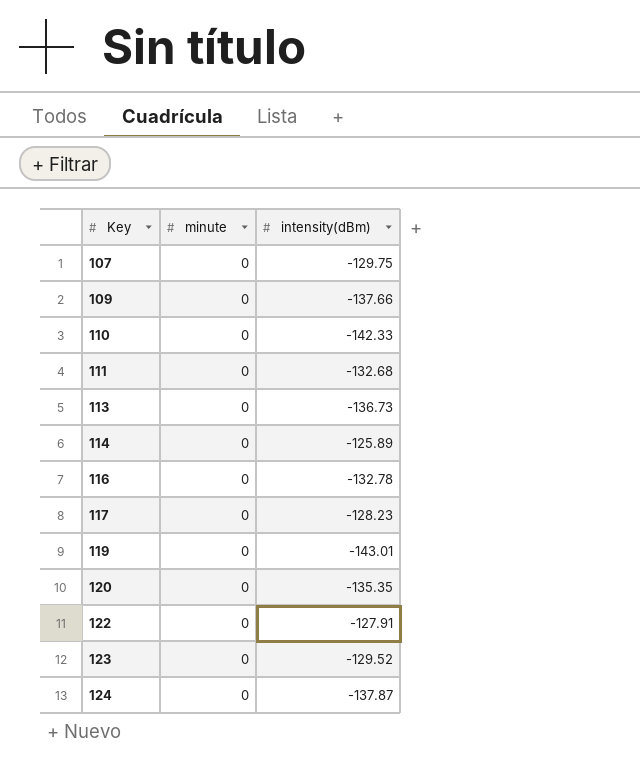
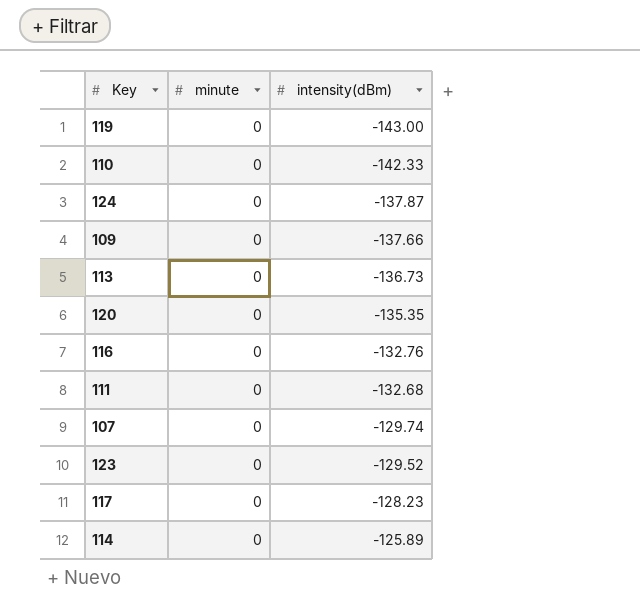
row order: Key ascending -> intensity(dBm) ascending
row 122: 0 | -127.91 -> none
119 | intensity(dBm): -143.01 -> -143.00
116 | intensity(dBm): -132.78 -> -132.76
107 | intensity(dBm): -129.75 -> -129.74

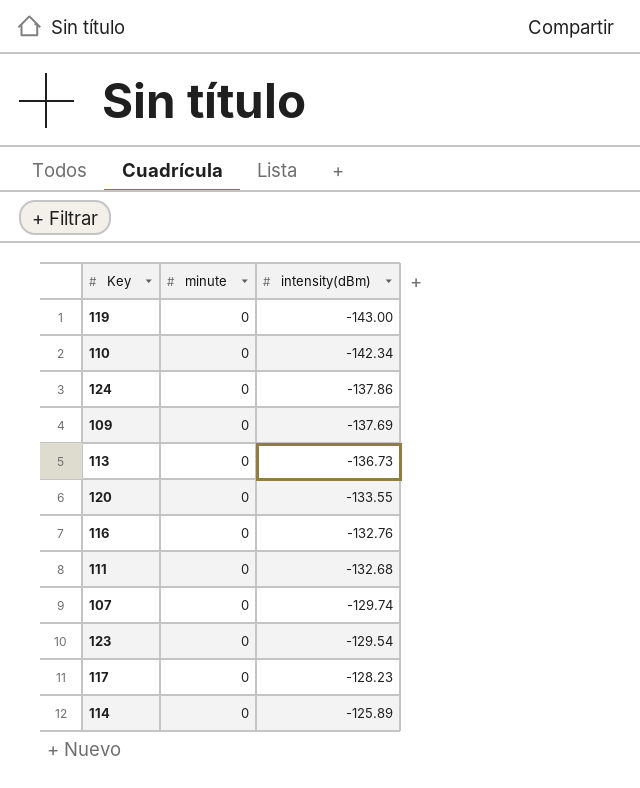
110 | intensity(dBm): -142.33 -> -142.34
124 | intensity(dBm): -137.87 -> -137.86
109 | intensity(dBm): -137.66 -> -137.69
120 | intensity(dBm): -135.35 -> -133.55
123 | intensity(dBm): -129.52 -> -129.54

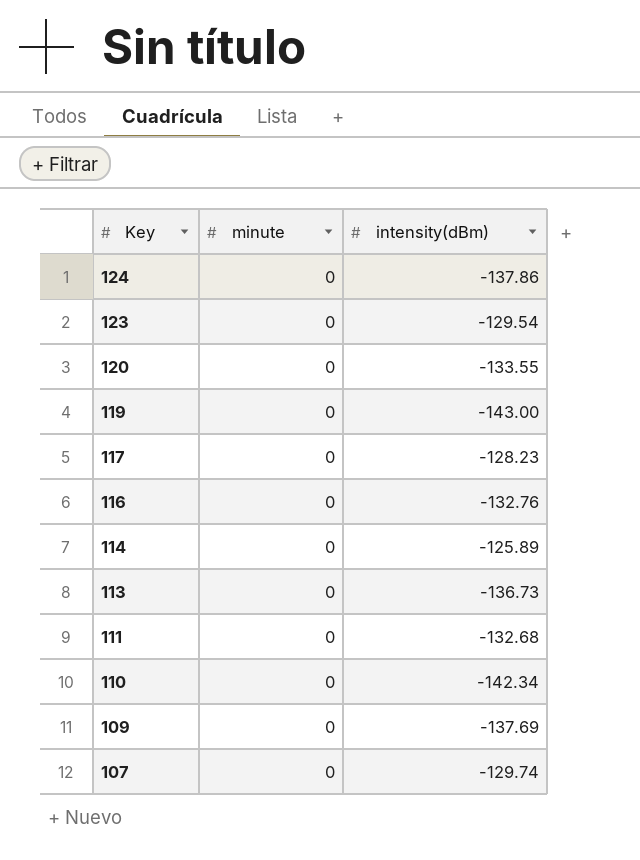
row order: intensity(dBm) ascending -> Key descending

